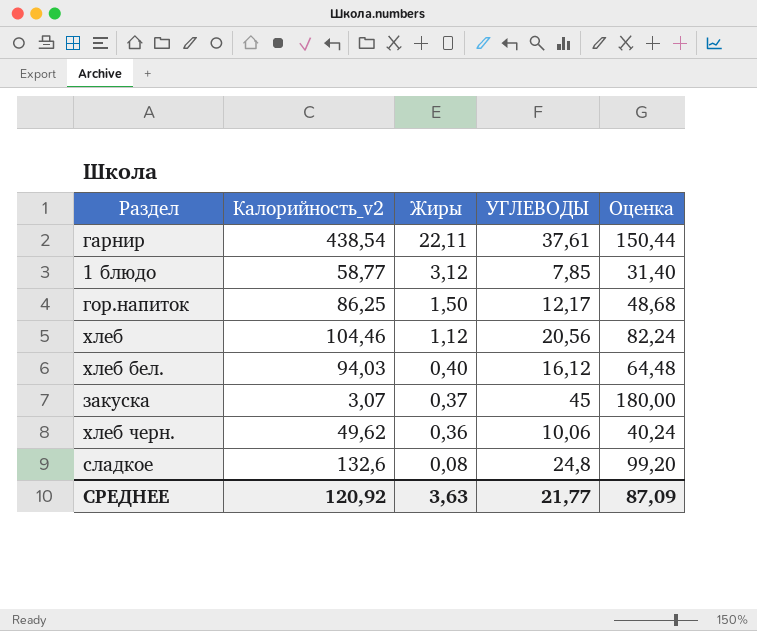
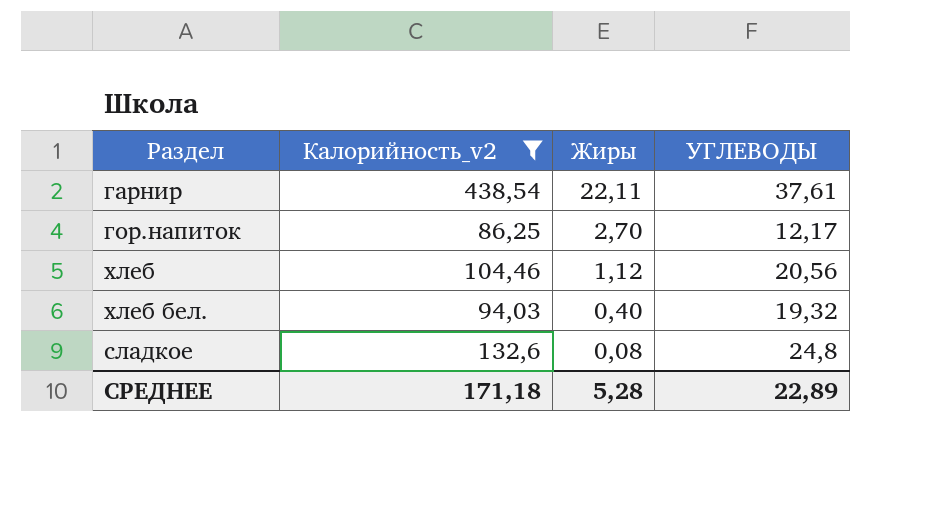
filter: none -> Калорийность_v2 >= 86,25
column Оценка | formula: [УГЛЕВОДЫ] * 4 -> none
гор.напиток | Жиры: 1,50 -> 2,70
хлеб бел. | УГЛЕВОДЫ: 16,12 -> 19,32
СРЕДНЕЕ | Калорийность_v2: 120,92 -> 171,18
СРЕДНЕЕ | Жиры: 3,63 -> 5,28
СРЕДНЕЕ | УГЛЕВОДЫ: 21,77 -> 22,89

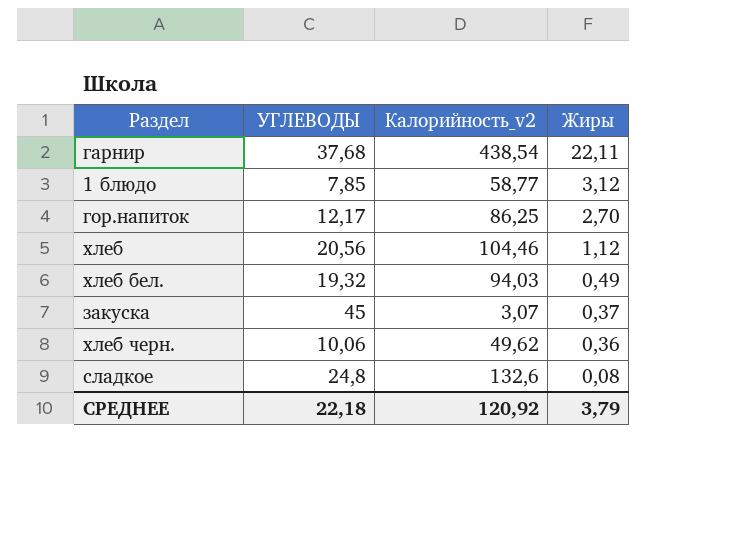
filter: Калорийность_v2 >= 86,25 -> none
column УГЛЕВОДЫ | position: 4 -> 2
гарнир | УГЛЕВОДЫ: 37,61 -> 37,68
хлеб бел. | Жиры: 0,40 -> 0,49
СРЕДНЕЕ | УГЛЕВОДЫ: 22,89 -> 22,18
СРЕДНЕЕ | Калорийность_v2: 171,18 -> 120,92
СРЕДНЕЕ | Жиры: 5,28 -> 3,79

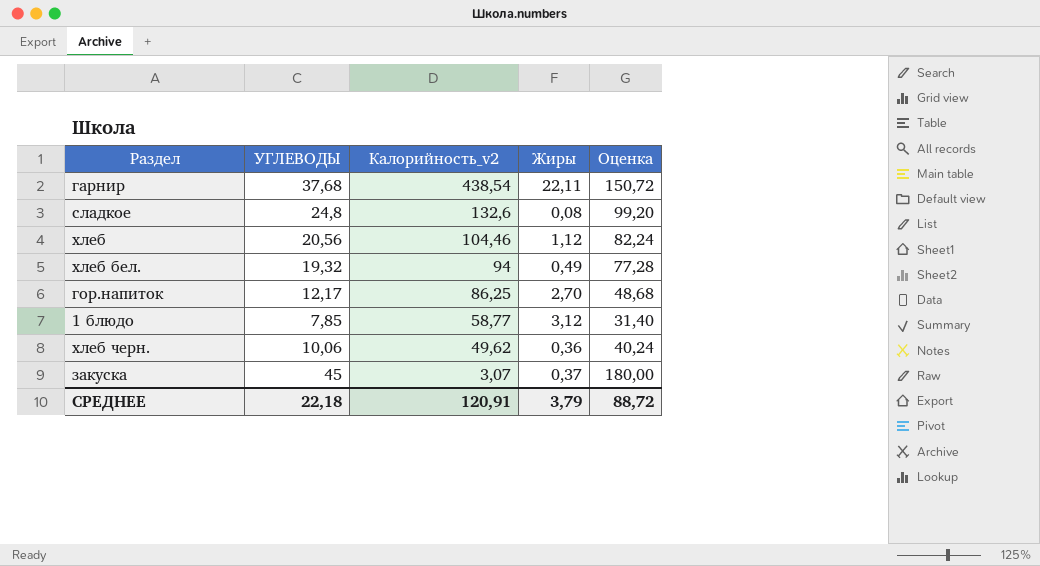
row order: Жиры descending -> Калорийность_v2 descending
column Оценка | formula: none -> [УГЛЕВОДЫ] * 4
хлеб бел. | Калорийность_v2: 94,03 -> 94
СРЕДНЕЕ | Калорийность_v2: 120,92 -> 120,91

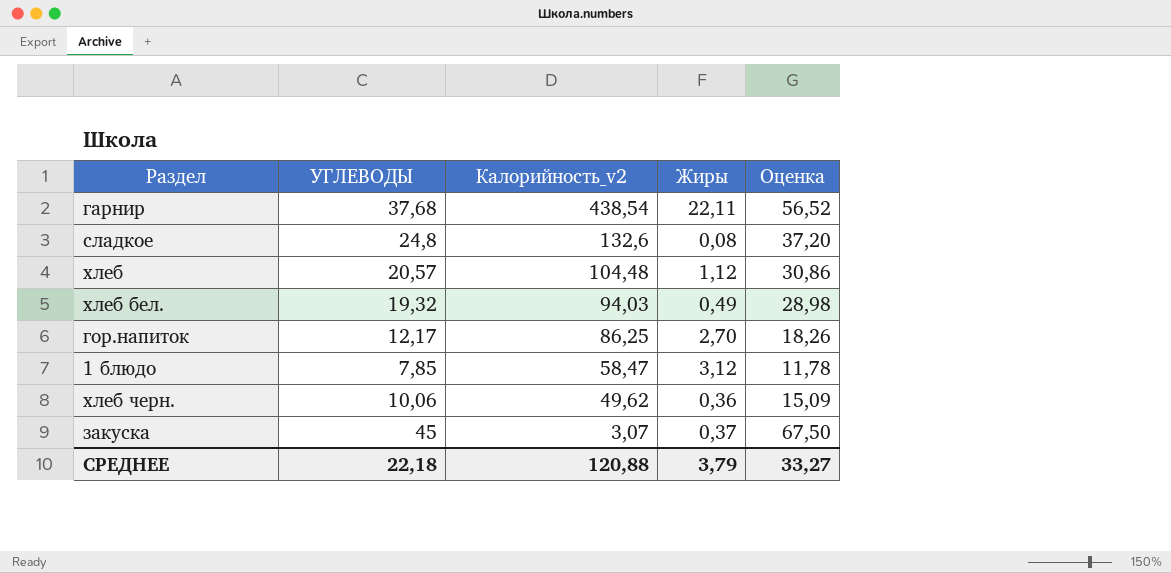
column Оценка | formula: [УГЛЕВОДЫ] * 4 -> [УГЛЕВОДЫ] * 1,5
хлеб | УГЛЕВОДЫ: 20,56 -> 20,57
хлеб | Калорийность_v2: 104,46 -> 104,48
хлеб бел. | Калорийность_v2: 94 -> 94,03
1 блюдо | Калорийность_v2: 58,77 -> 58,47
СРЕДНЕЕ | Калорийность_v2: 120,91 -> 120,88
СРЕДНЕЕ | Оценка: 88,72 -> 33,27

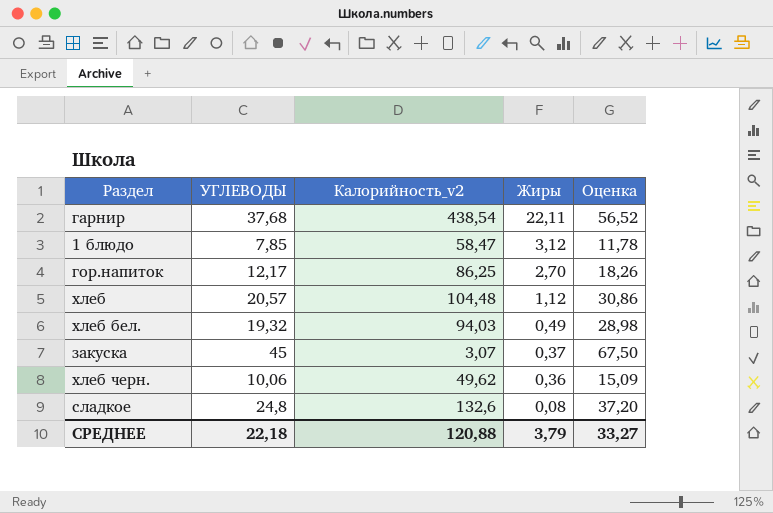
row order: Калорийность_v2 descending -> Жиры descending

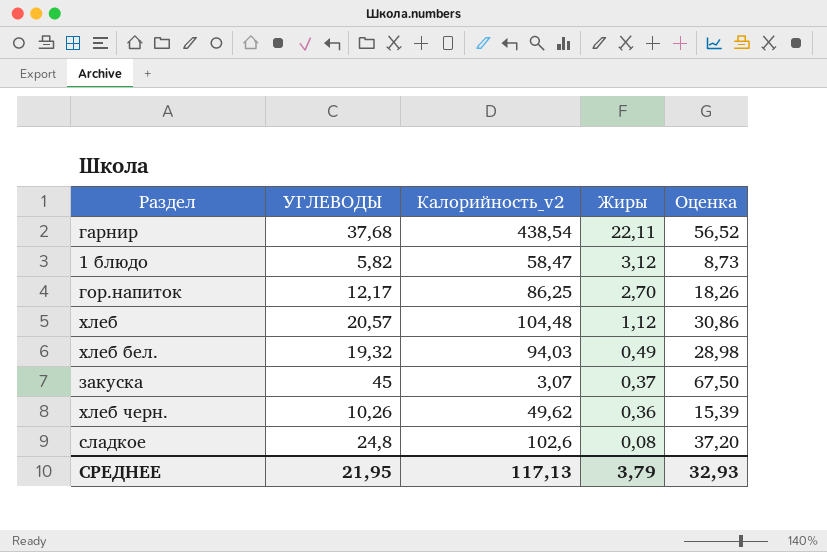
1 блюдо | УГЛЕВОДЫ: 7,85 -> 5,82
1 блюдо | Оценка: 11,78 -> 8,73
хлеб черн. | УГЛЕВОДЫ: 10,06 -> 10,26
хлеб черн. | Оценка: 15,09 -> 15,39
сладкое | Калорийность_v2: 132,6 -> 102,6
СРЕДНЕЕ | УГЛЕВОДЫ: 22,18 -> 21,95
СРЕДНЕЕ | Калорийность_v2: 120,88 -> 117,13
СРЕДНЕЕ | Оценка: 33,27 -> 32,93

